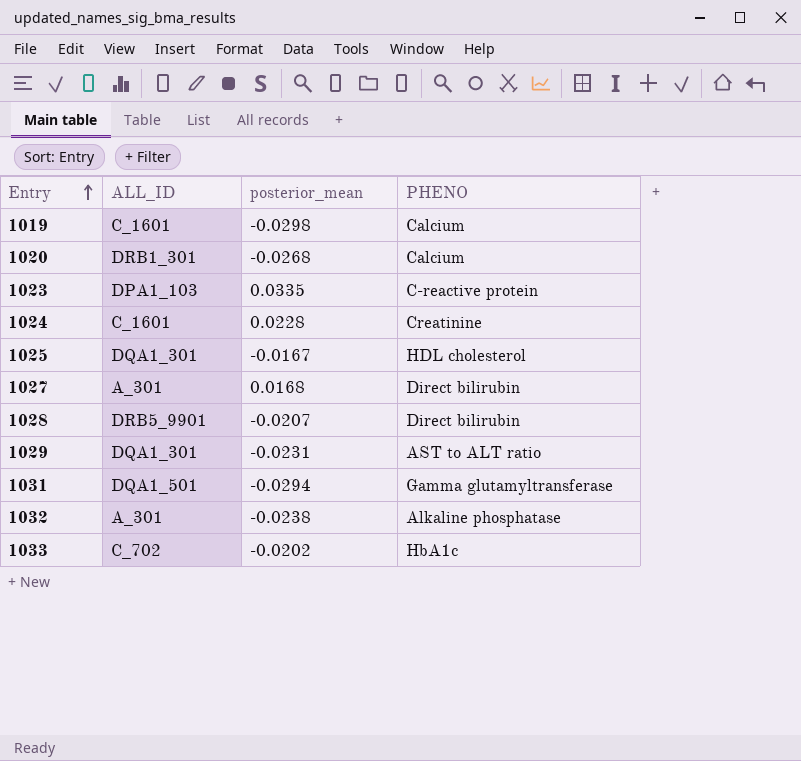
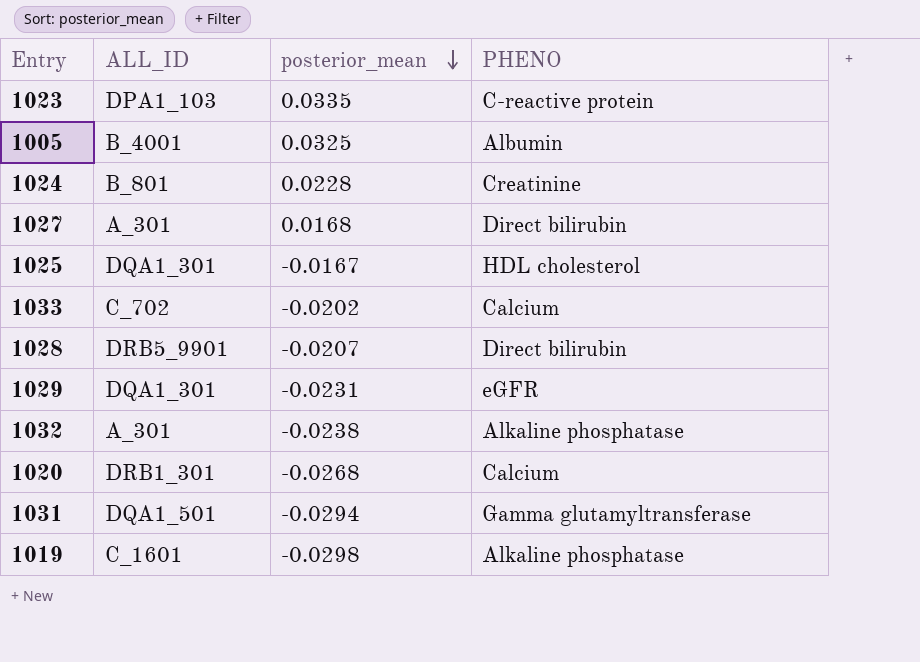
row order: Entry ascending -> posterior_mean descending
row 1005: none -> B_4001 | 0.0325 | Albumin
1024 | ALL_ID: C_1601 -> B_801
1033 | PHENO: HbA1c -> Calcium
1029 | PHENO: AST to ALT ratio -> eGFR
1019 | PHENO: Calcium -> Alkaline phosphatase

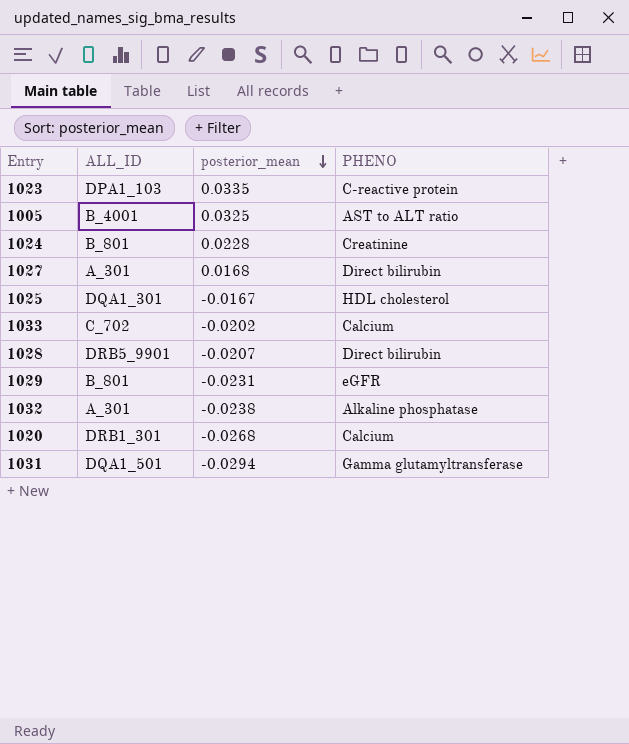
row 1019: C_1601 | -0.0298 | Alkaline phosphatase -> none
1005 | PHENO: Albumin -> AST to ALT ratio
1029 | ALL_ID: DQA1_301 -> B_801

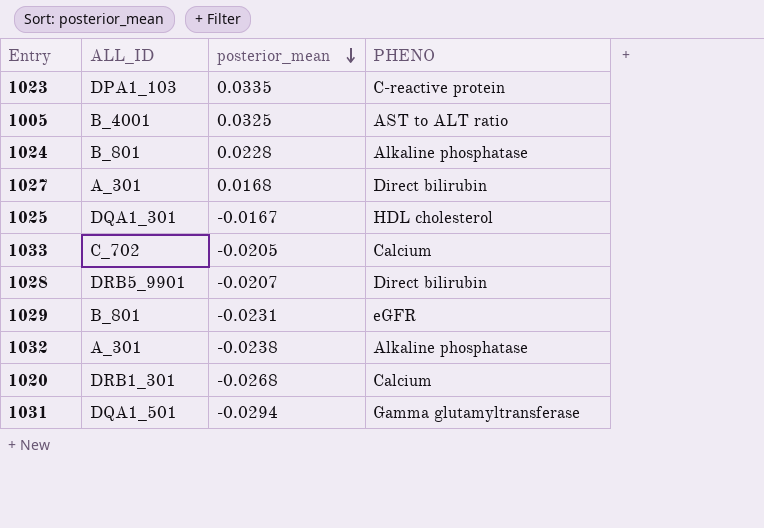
1024 | PHENO: Creatinine -> Alkaline phosphatase
1033 | posterior_mean: -0.0202 -> -0.0205

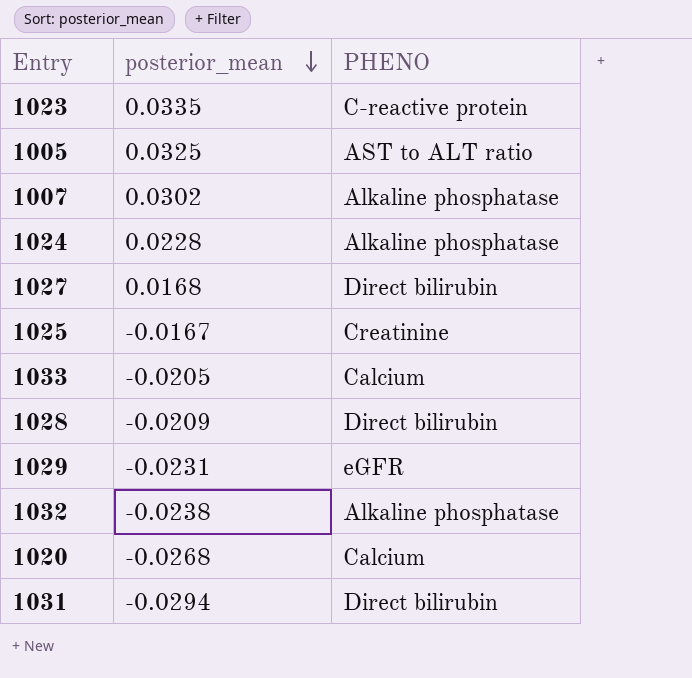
column ALL_ID | position: 2 -> none
row 1007: none -> 0.0302 | Alkaline phosphatase
1025 | PHENO: HDL cholesterol -> Creatinine
1028 | posterior_mean: -0.0207 -> -0.0209
1031 | PHENO: Gamma glutamyltransferase -> Direct bilirubin

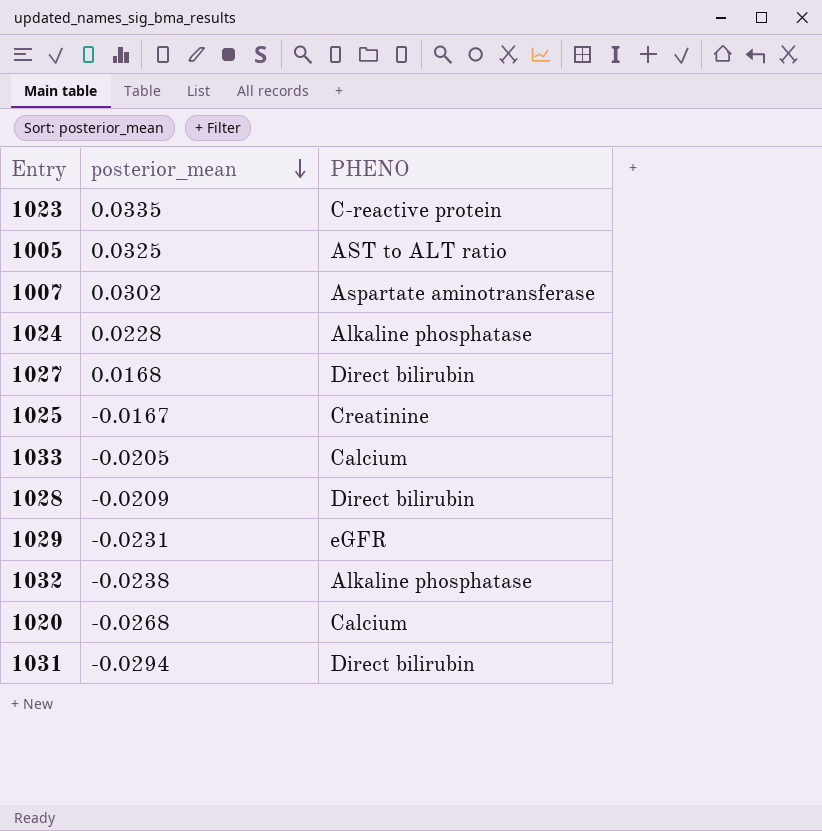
1007 | PHENO: Alkaline phosphatase -> Aspartate aminotransferase

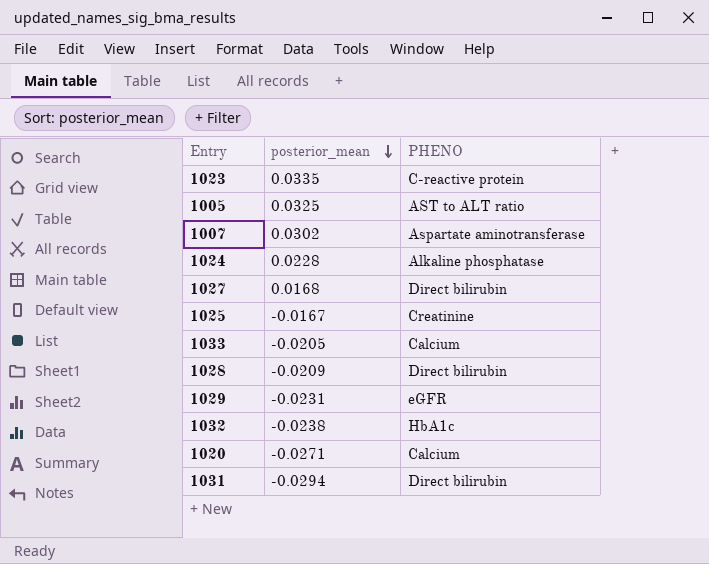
1032 | PHENO: Alkaline phosphatase -> HbA1c
1020 | posterior_mean: -0.0268 -> -0.0271

